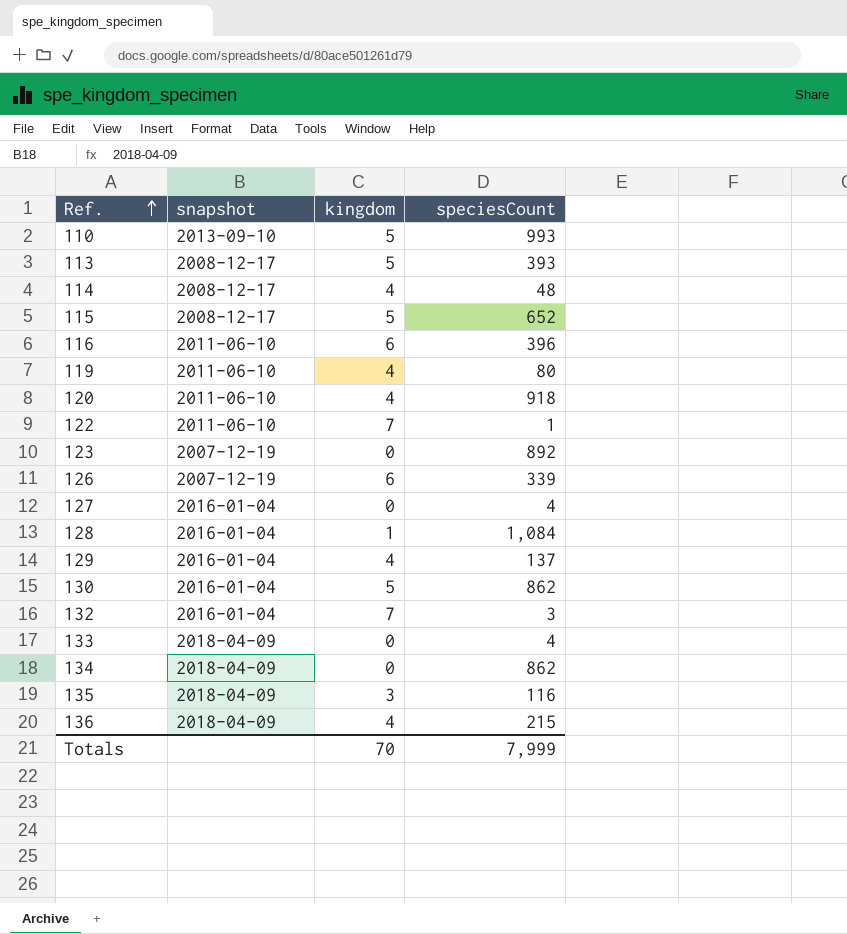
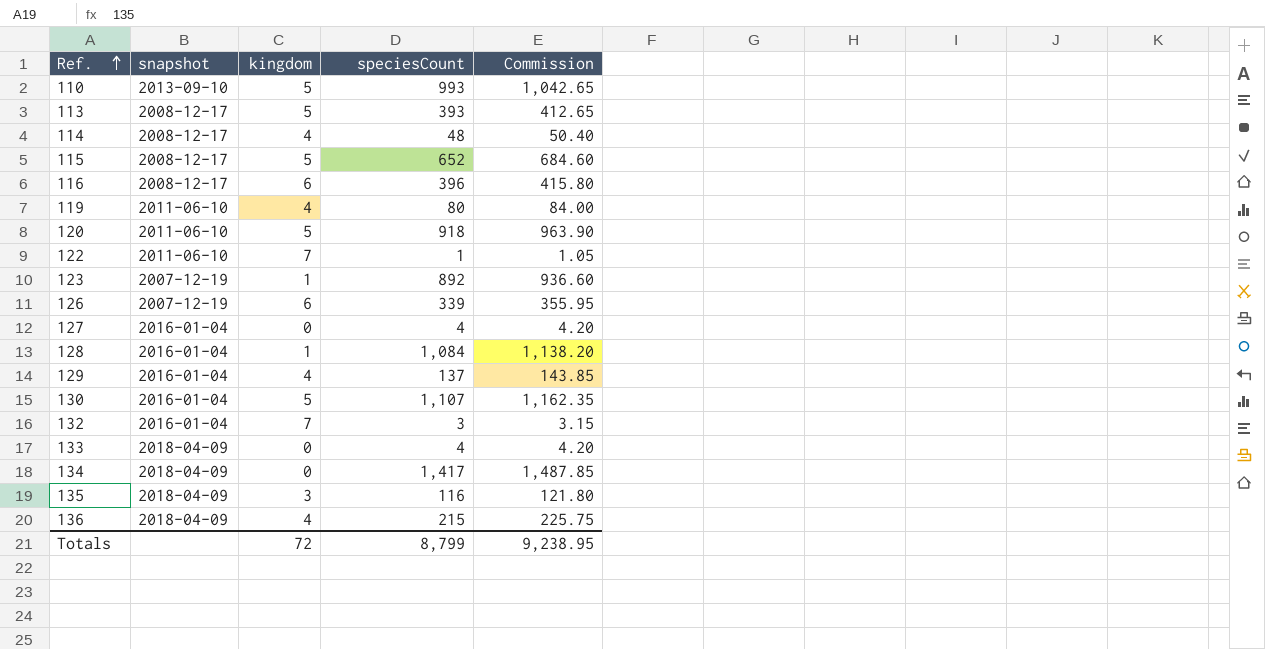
column Commission | formula: none -> [speciesCount] * 1.05
116 | snapshot: 2011-06-10 -> 2008-12-17
120 | kingdom: 4 -> 5
123 | kingdom: 0 -> 1
130 | speciesCount: 862 -> 1,107
134 | speciesCount: 862 -> 1,417
Totals | kingdom: 70 -> 72
Totals | speciesCount: 7,999 -> 8,799

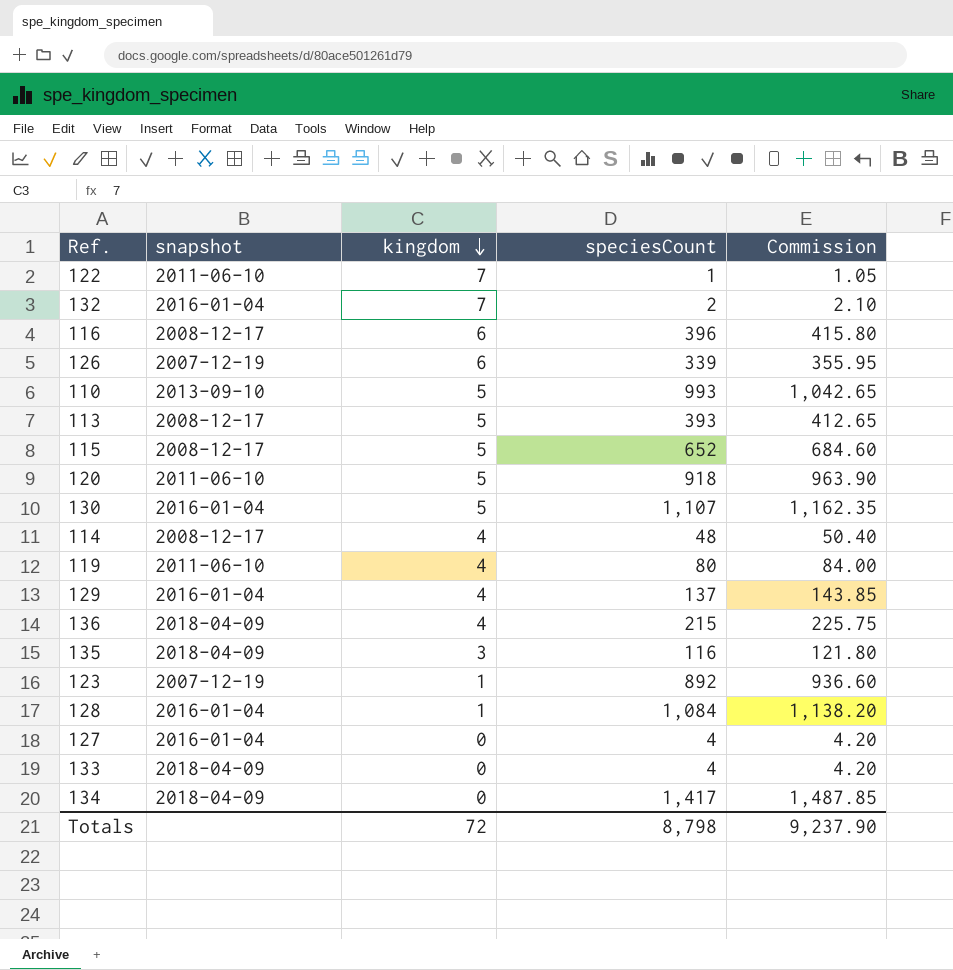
row order: Ref. ascending -> kingdom descending
132 | speciesCount: 3 -> 2
132 | Commission: 3.15 -> 2.10
Totals | speciesCount: 8,799 -> 8,798
Totals | Commission: 9,238.95 -> 9,237.90

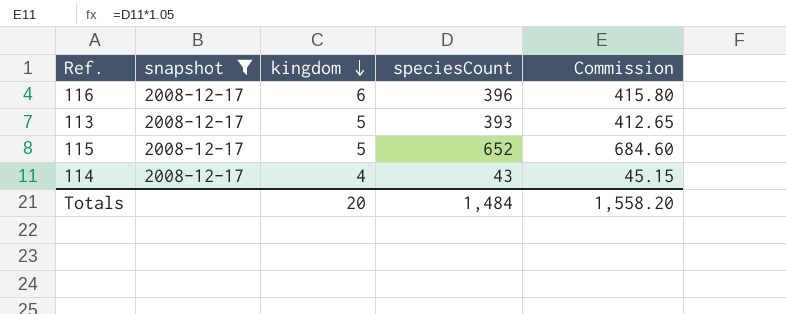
filter: none -> snapshot = 2008-12-17
114 | speciesCount: 48 -> 43
114 | Commission: 50.40 -> 45.15
Totals | kingdom: 72 -> 20
Totals | speciesCount: 8,798 -> 1,484
Totals | Commission: 9,237.90 -> 1,558.20

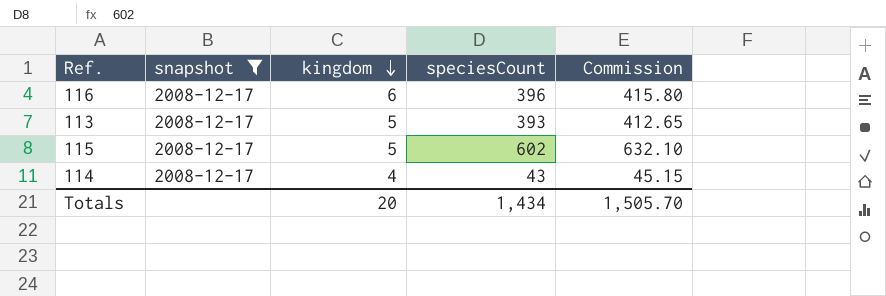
115 | speciesCount: 652 -> 602
115 | Commission: 684.60 -> 632.10
Totals | speciesCount: 1,484 -> 1,434
Totals | Commission: 1,558.20 -> 1,505.70

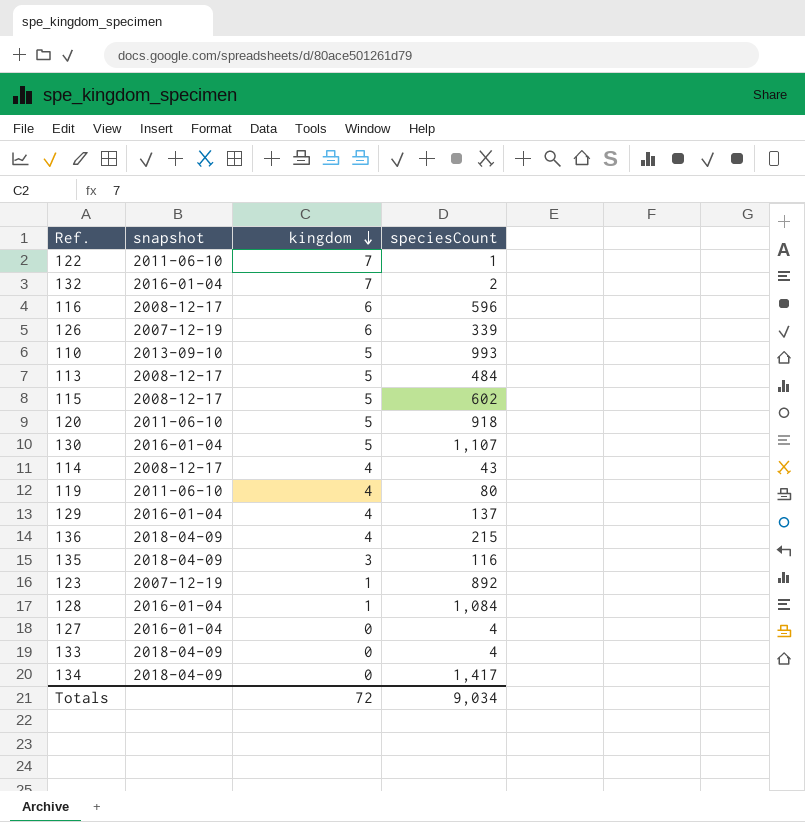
filter: snapshot = 2008-12-17 -> none
column Commission | formula: [speciesCount] * 1.05 -> none
116 | speciesCount: 396 -> 596
113 | speciesCount: 393 -> 484
Totals | kingdom: 20 -> 72
Totals | speciesCount: 1,434 -> 9,034

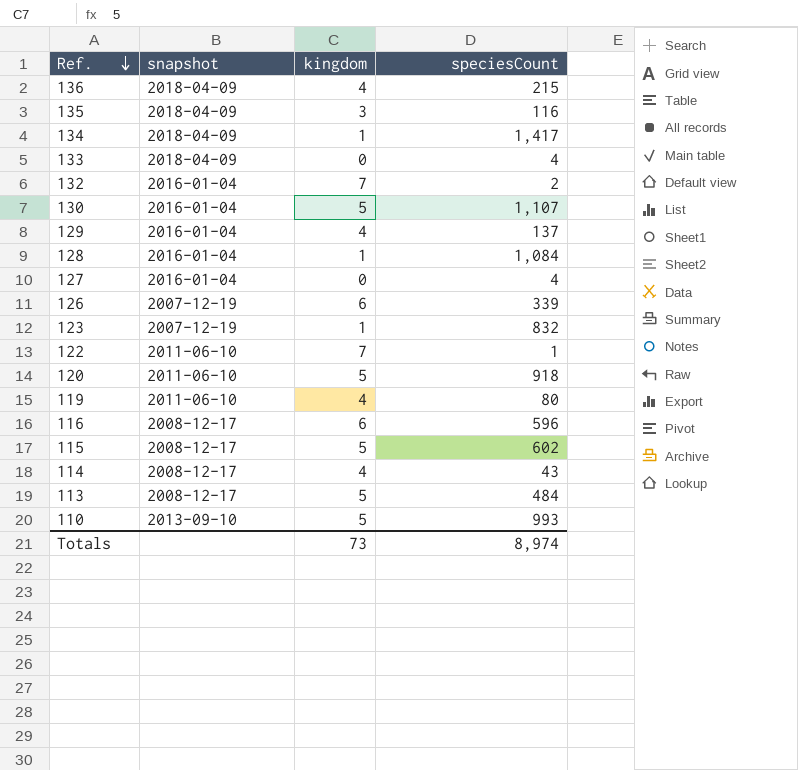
row order: kingdom descending -> Ref. descending
134 | kingdom: 0 -> 1
123 | speciesCount: 892 -> 832
Totals | kingdom: 72 -> 73
Totals | speciesCount: 9,034 -> 8,974

